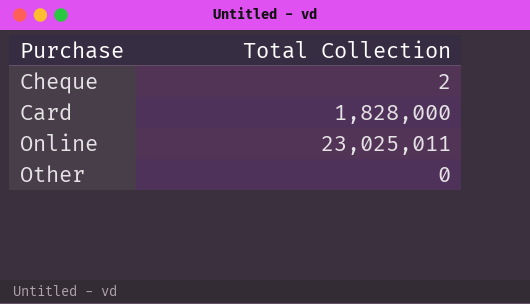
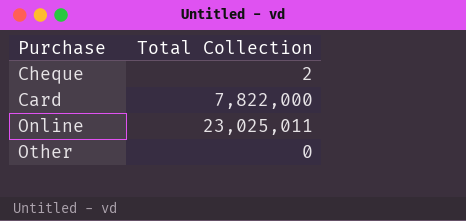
Card | Total Collection: 1,828,000 -> 7,822,000

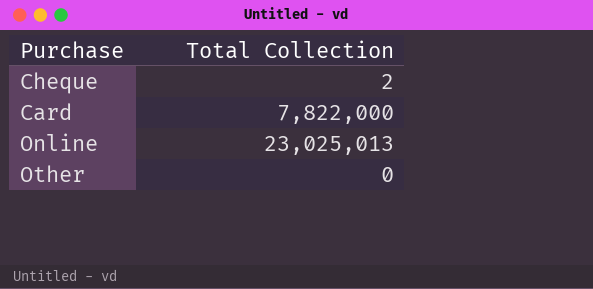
Online | Total Collection: 23,025,011 -> 23,025,013

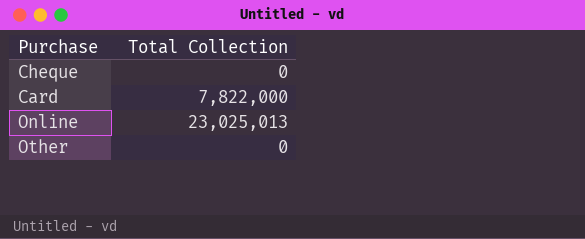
Cheque | Total Collection: 2 -> 0

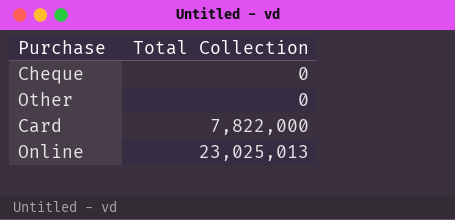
row order: none -> Total Collection ascending

